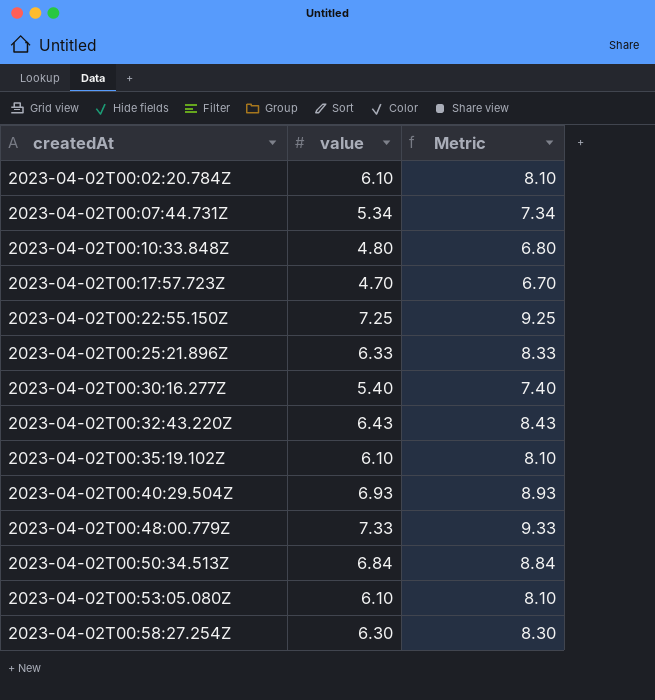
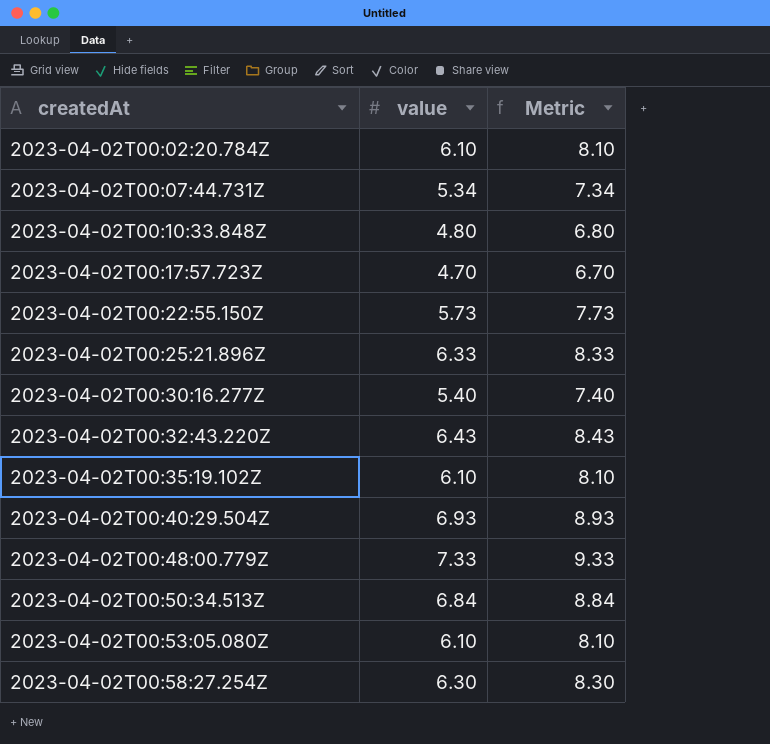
2023-04-02T00:22:55.150Z | value: 7.25 -> 5.73
2023-04-02T00:22:55.150Z | Metric: 9.25 -> 7.73

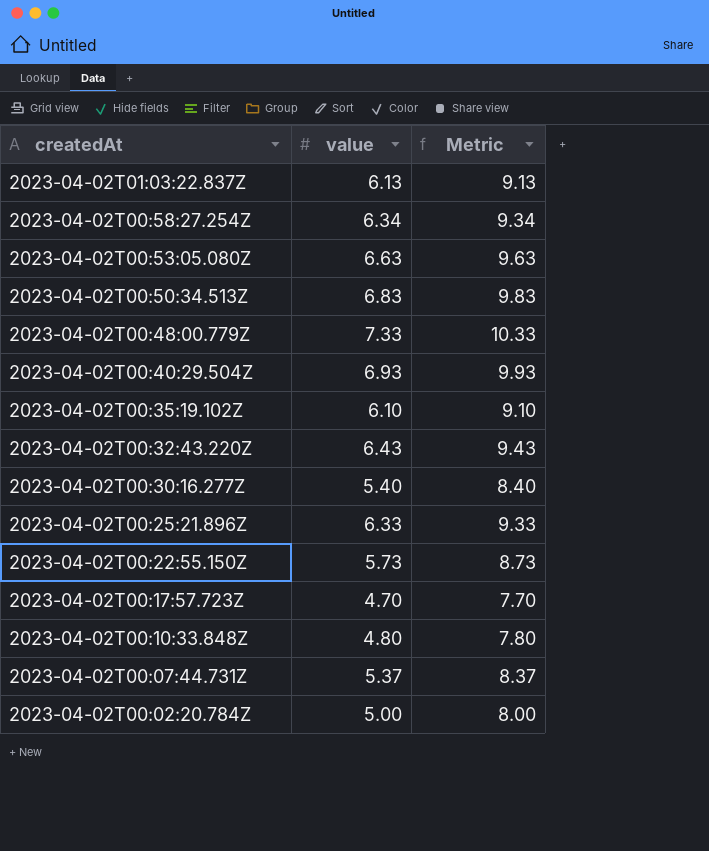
row order: createdAt ascending -> createdAt descending
column Metric | formula: [value] + 2 -> [value] + 3
row 2023-04-02T01:03:22.837Z: none -> 6.13 | 9.13
2023-04-02T00:58:27.254Z | value: 6.30 -> 6.34
2023-04-02T00:53:05.080Z | value: 6.10 -> 6.63
2023-04-02T00:50:34.513Z | value: 6.84 -> 6.83
2023-04-02T00:07:44.731Z | value: 5.34 -> 5.37
2023-04-02T00:02:20.784Z | value: 6.10 -> 5.00

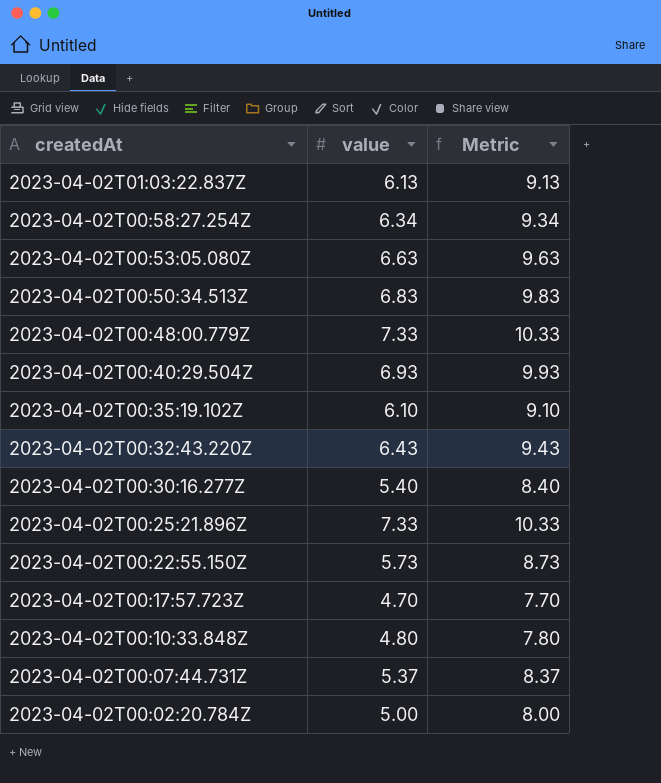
2023-04-02T00:25:21.896Z | value: 6.33 -> 7.33
2023-04-02T00:25:21.896Z | Metric: 9.33 -> 10.33

